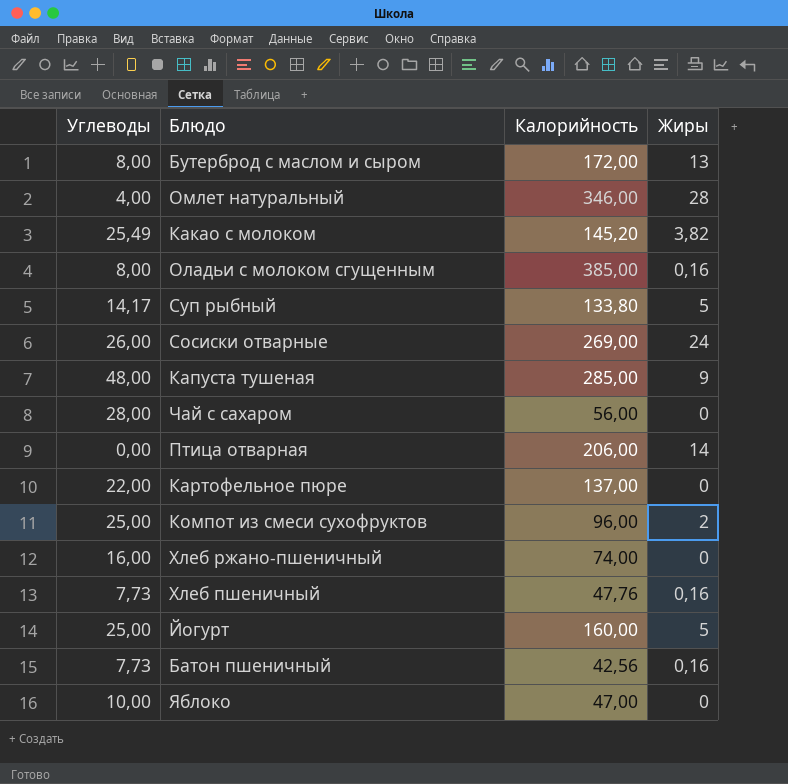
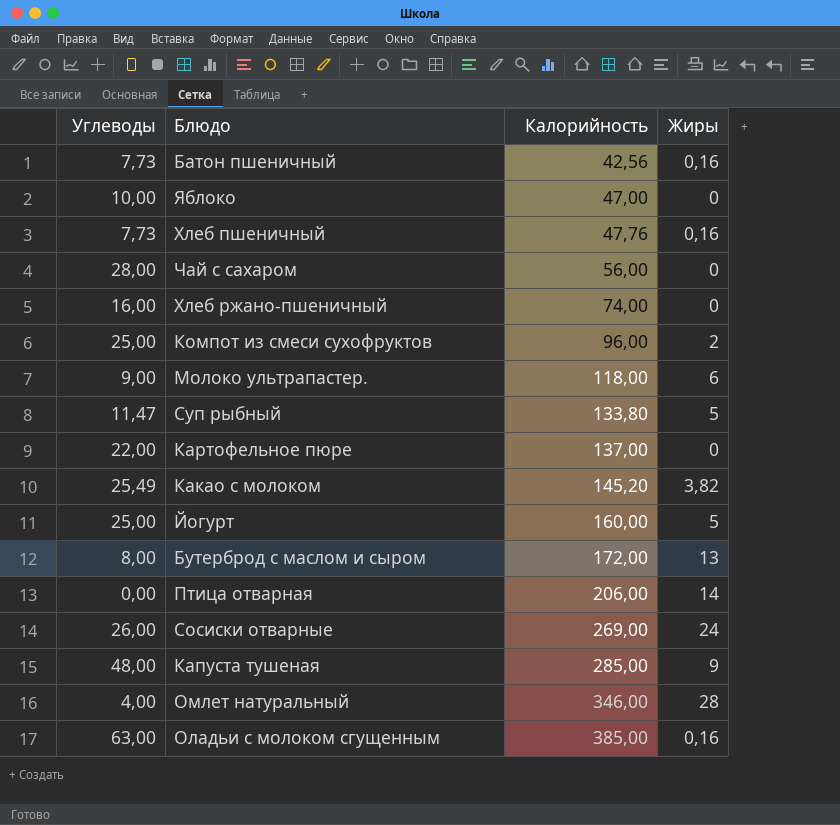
row order: none -> Калорийность ascending
row Молоко ультрапастер.: none -> 9,00 | 118,00 | 6
Суп рыбный | Углеводы: 14,17 -> 11,47
Оладьи с молоком сгущенным | Углеводы: 8,00 -> 63,00

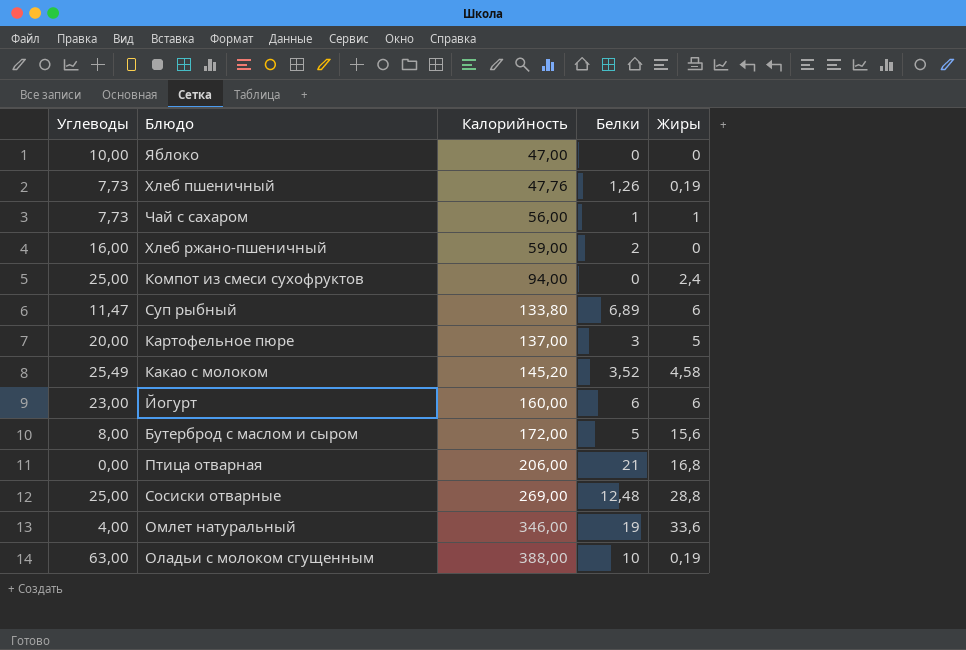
column Белки | position: none -> 4
row Батон пшеничный: 7,73 | 42,56 | 0,16 -> none
row Молоко ультрапастер.: 9,00 | 118,00 | 6 -> none
row Капуста тушеная: 48,00 | 285,00 | 9 -> none
Хлеб пшеничный | Жиры: 0,16 -> 0,19
Чай с сахаром | Углеводы: 28,00 -> 7,73
Чай с сахаром | Жиры: 0 -> 1
Хлеб ржано-пшеничный | Калорийность: 74,00 -> 59,00
Компот из смеси сухофруктов | Калорийность: 96,00 -> 94,00
Компот из смеси сухофруктов | Жиры: 2 -> 2,4
Суп рыбный | Жиры: 5 -> 6
Картофельное пюре | Углеводы: 22,00 -> 20,00
Картофельное пюре | Жиры: 0 -> 5
Какао с молоком | Жиры: 3,82 -> 4,58
Йогурт | Углеводы: 25,00 -> 23,00
Йогурт | Жиры: 5 -> 6
Бутерброд с маслом и сыром | Жиры: 13 -> 15,6
Птица отварная | Жиры: 14 -> 16,8
Сосиски отварные | Углеводы: 26,00 -> 25,00
Сосиски отварные | Жиры: 24 -> 28,8
Омлет натуральный | Жиры: 28 -> 33,6
Оладьи с молоком сгущенным | Калорийность: 385,00 -> 388,00
Оладьи с молоком сгущенным | Жиры: 0,16 -> 0,19

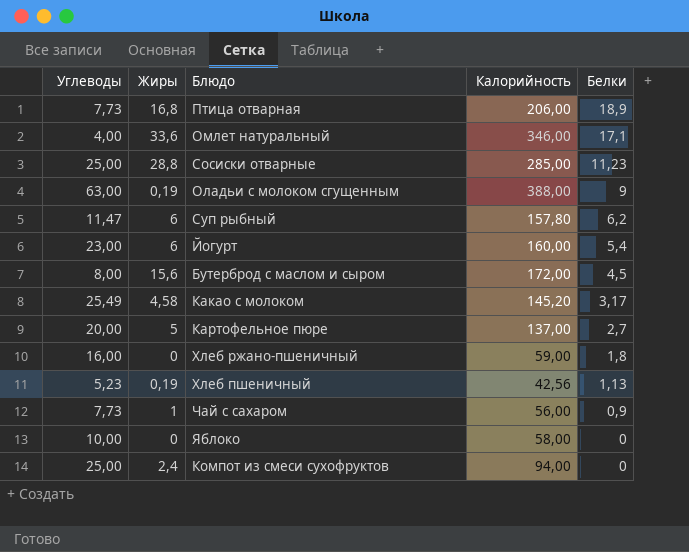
row order: Калорийность ascending -> Белки descending
column Жиры | position: 5 -> 2
Птица отварная | Углеводы: 0,00 -> 7,73
Птица отварная | Белки: 21 -> 18,9
Омлет натуральный | Белки: 19 -> 17,1
Сосиски отварные | Калорийность: 269,00 -> 285,00
Сосиски отварные | Белки: 12,48 -> 11,23
Оладьи с молоком сгущенным | Белки: 10 -> 9
Суп рыбный | Калорийность: 133,80 -> 157,80
Суп рыбный | Белки: 6,89 -> 6,2
Йогурт | Белки: 6 -> 5,4
Бутерброд с маслом и сыром | Белки: 5 -> 4,5
Какао с молоком | Белки: 3,52 -> 3,17
Картофельное пюре | Белки: 3 -> 2,7
Хлеб ржано-пшеничный | Белки: 2 -> 1,8
Хлеб пшеничный | Углеводы: 7,73 -> 5,23
Хлеб пшеничный | Калорийность: 47,76 -> 42,56
Хлеб пшеничный | Белки: 1,26 -> 1,13
Чай с сахаром | Белки: 1 -> 0,9
Яблоко | Калорийность: 47,00 -> 58,00

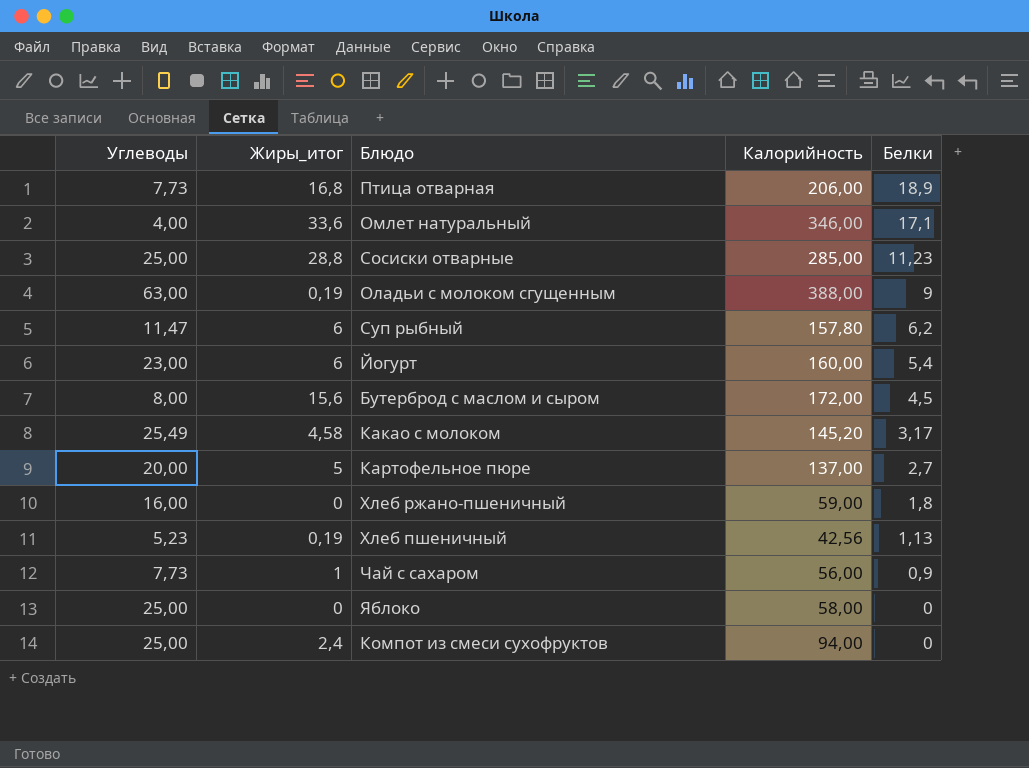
column name: Жиры -> Жиры_итог
Яблоко | Углеводы: 10,00 -> 25,00

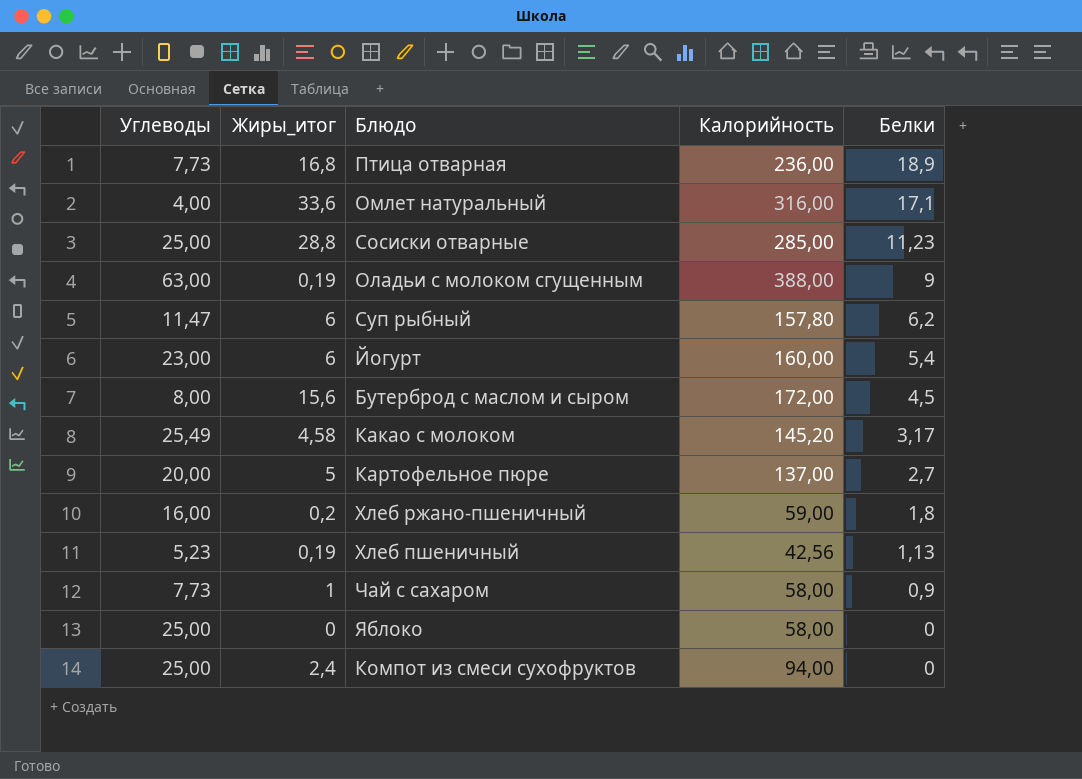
Птица отварная | Калорийность: 206,00 -> 236,00
Омлет натуральный | Калорийность: 346,00 -> 316,00
Хлеб ржано-пшеничный | Жиры_итог: 0 -> 0,2
Чай с сахаром | Калорийность: 56,00 -> 58,00

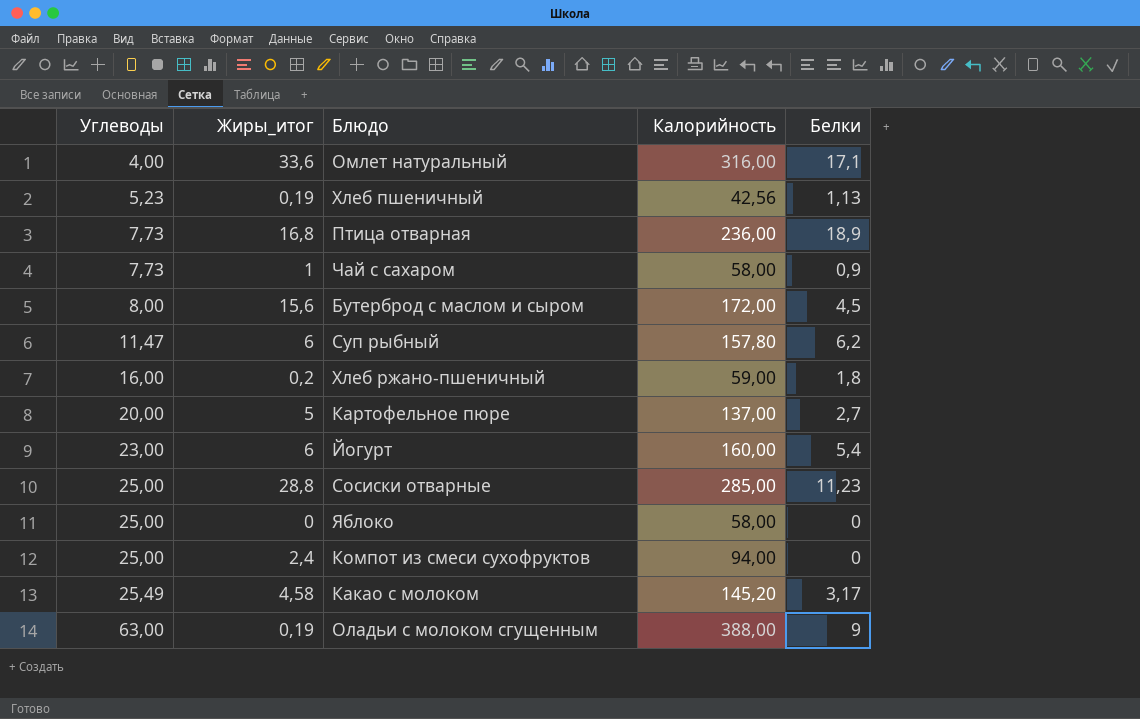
row order: Белки descending -> Углеводы ascending

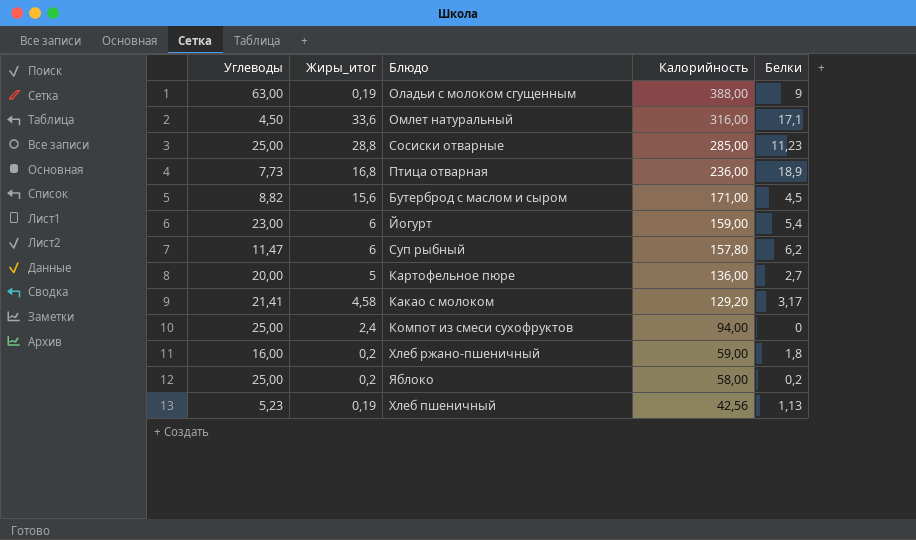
row order: Углеводы ascending -> Калорийность descending
row Чай с сахаром: 7,73 | 1 | 58,00 | 0,9 -> none
Омлет натуральный | Углеводы: 4,00 -> 4,50
Бутерброд с маслом и сыром | Углеводы: 8,00 -> 8,82
Бутерброд с маслом и сыром | Калорийность: 172,00 -> 171,00
Йогурт | Калорийность: 160,00 -> 159,00
Картофельное пюре | Калорийность: 137,00 -> 136,00
Какао с молоком | Углеводы: 25,49 -> 21,41
Какао с молоком | Калорийность: 145,20 -> 129,20
Яблоко | Жиры_итог: 0 -> 0,2
Яблоко | Белки: 0 -> 0,2

